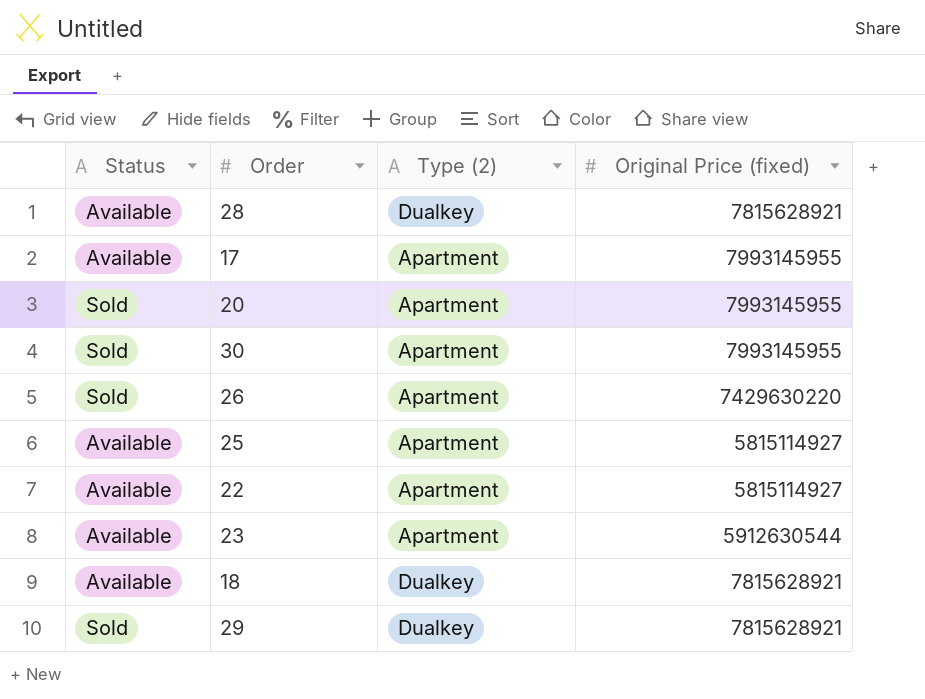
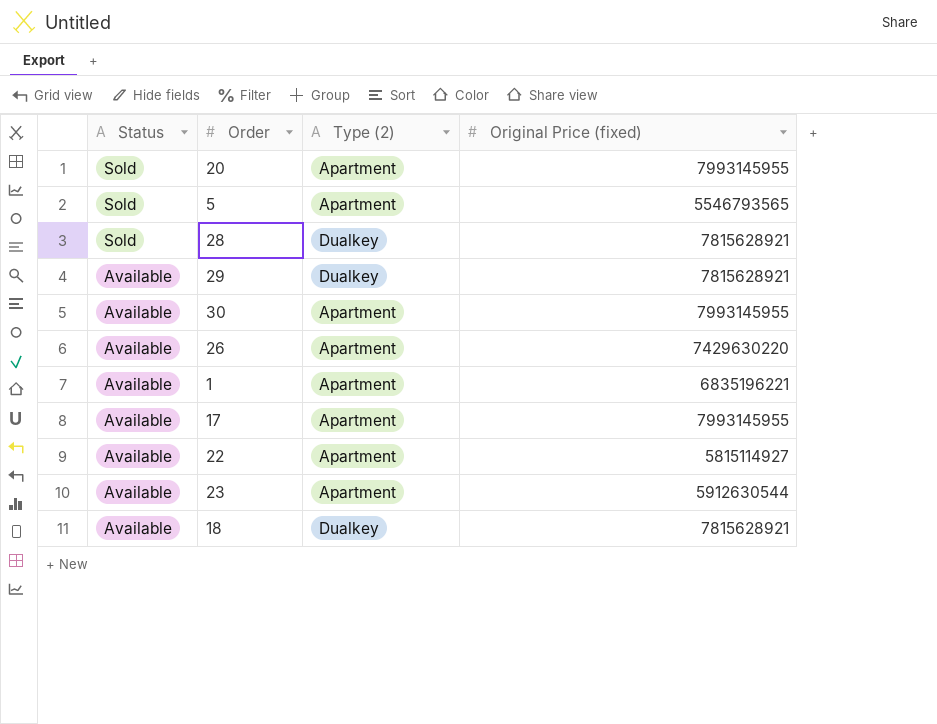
row order: none -> Status descending
row 25: Available | Apartment | 5815114927 -> none
row 5: none -> Sold | Apartment | 5546793565
28 | Status: Available -> Sold
29 | Status: Sold -> Available
30 | Status: Sold -> Available
26 | Status: Sold -> Available
row 1: none -> Available | Apartment | 6835196221

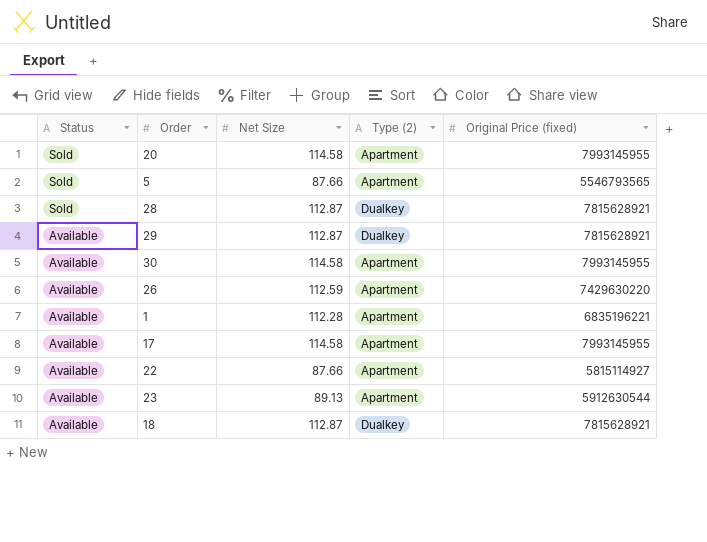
column Net Size | position: none -> 3

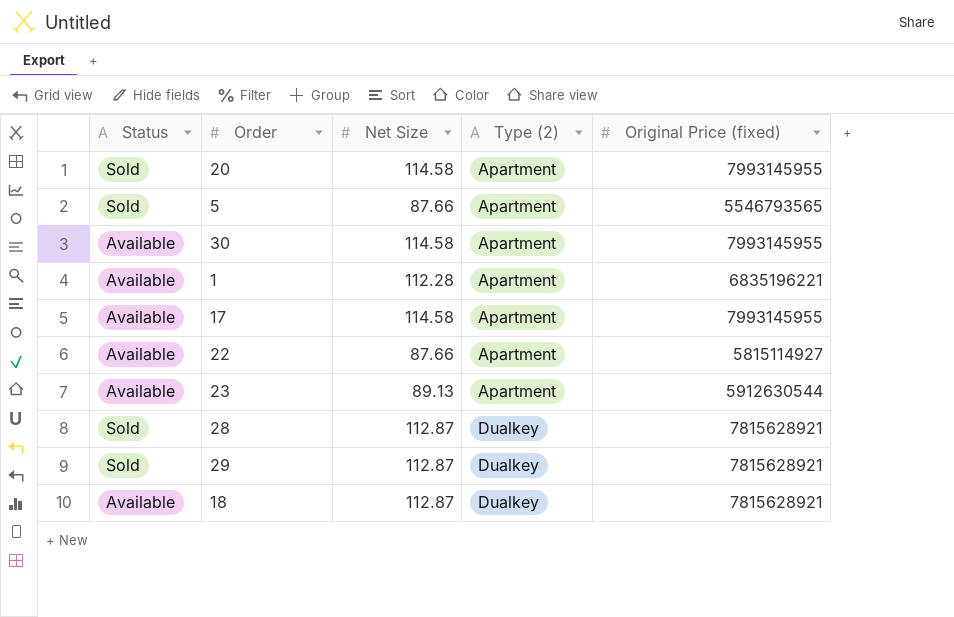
row order: Status descending -> Type (2) ascending
row 26: Available | 112.59 | Apartment | 7429630220 -> none
29 | Status: Available -> Sold

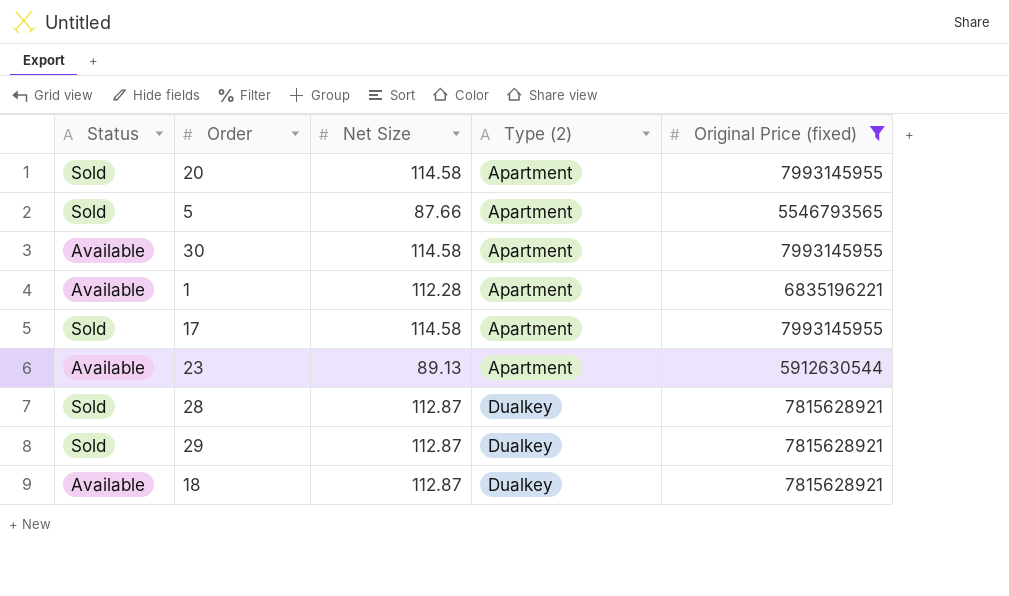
filter: none -> Original Price (fixed) != 5815114927
17 | Status: Available -> Sold

